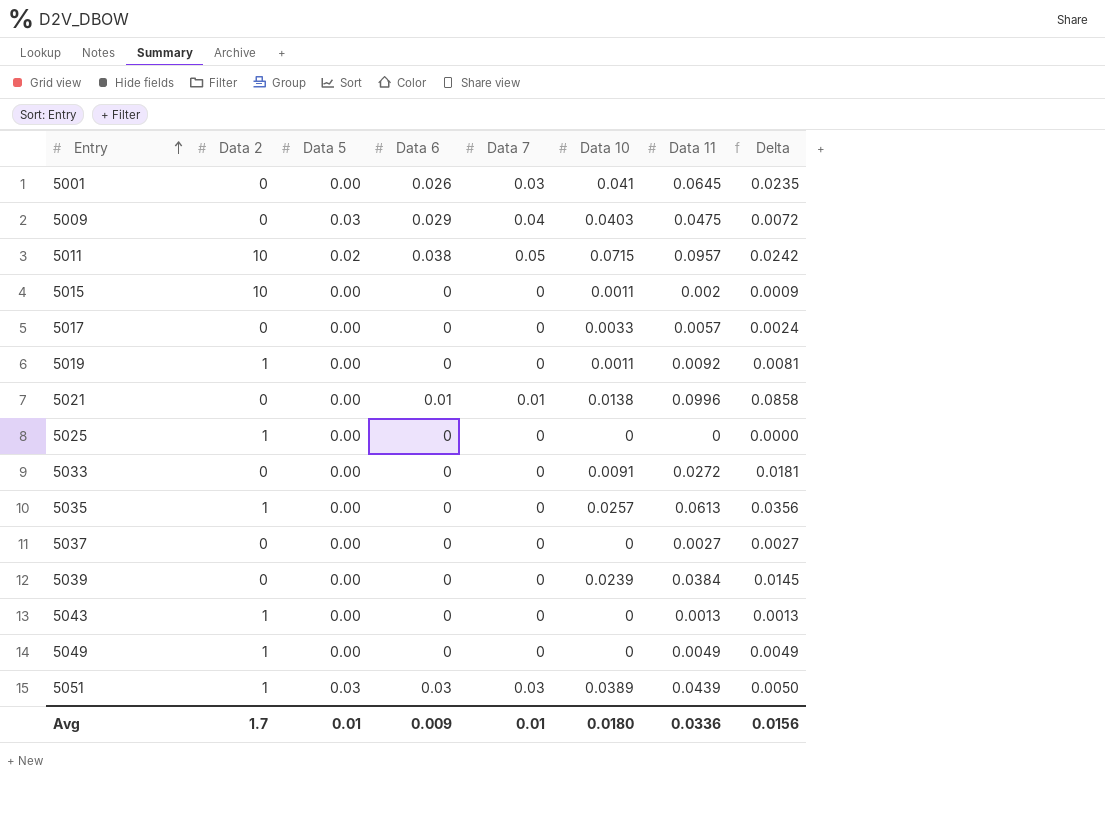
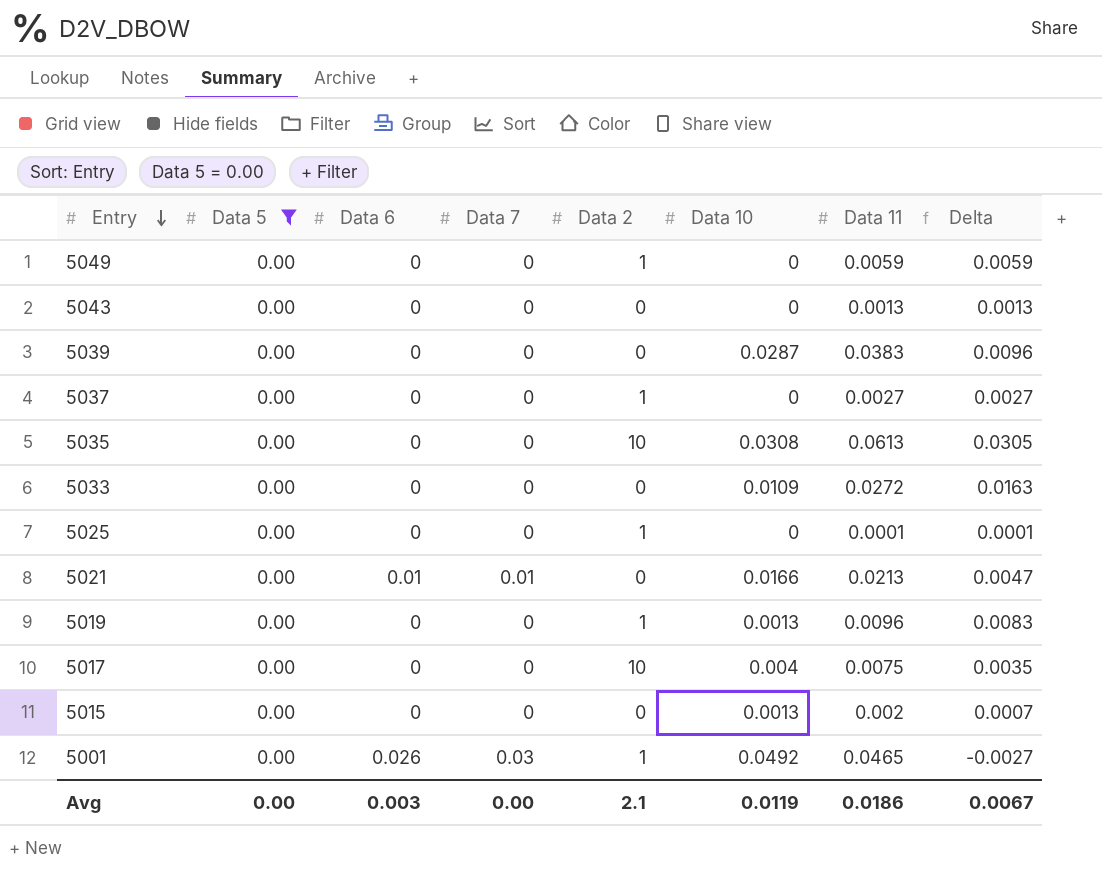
filter: none -> Data 5 = 0.00
row order: Entry ascending -> Entry descending
column Data 2 | position: 2 -> 5
5049 | Data 11: 0.0049 -> 0.0059
5049 | Delta: 0.0049 -> 0.0059
5043 | Data 2: 1 -> 0
5039 | Data 10: 0.0239 -> 0.0287
5039 | Data 11: 0.0384 -> 0.0383
5039 | Delta: 0.0145 -> 0.0096
5037 | Data 2: 0 -> 1
5035 | Data 2: 1 -> 10
5035 | Data 10: 0.0257 -> 0.0308
5035 | Delta: 0.0356 -> 0.0305
5033 | Data 10: 0.0091 -> 0.0109
5033 | Delta: 0.0181 -> 0.0163
5025 | Data 11: 0 -> 0.0001
5025 | Delta: 0.0000 -> 0.0001
5021 | Data 10: 0.0138 -> 0.0166
5021 | Data 11: 0.0996 -> 0.0213
5021 | Delta: 0.0858 -> 0.0047
5019 | Data 10: 0.0011 -> 0.0013
5019 | Data 11: 0.0092 -> 0.0096
5019 | Delta: 0.0081 -> 0.0083
5017 | Data 2: 0 -> 10
5017 | Data 10: 0.0033 -> 0.004
5017 | Data 11: 0.0057 -> 0.0075
5017 | Delta: 0.0024 -> 0.0035
5015 | Data 2: 10 -> 0
5015 | Data 10: 0.0011 -> 0.0013
5015 | Delta: 0.0009 -> 0.0007
5001 | Data 2: 0 -> 1
5001 | Data 10: 0.041 -> 0.0492
5001 | Data 11: 0.0645 -> 0.0465
5001 | Delta: 0.0235 -> -0.0027
Avg | Data 5: 0.01 -> 0.00
Avg | Data 6: 0.009 -> 0.003
Avg | Data 7: 0.01 -> 0.00
Avg | Data 2: 1.7 -> 2.1
Avg | Data 10: 0.0180 -> 0.0119
Avg | Data 11: 0.0336 -> 0.0186
Avg | Delta: 0.0156 -> 0.0067

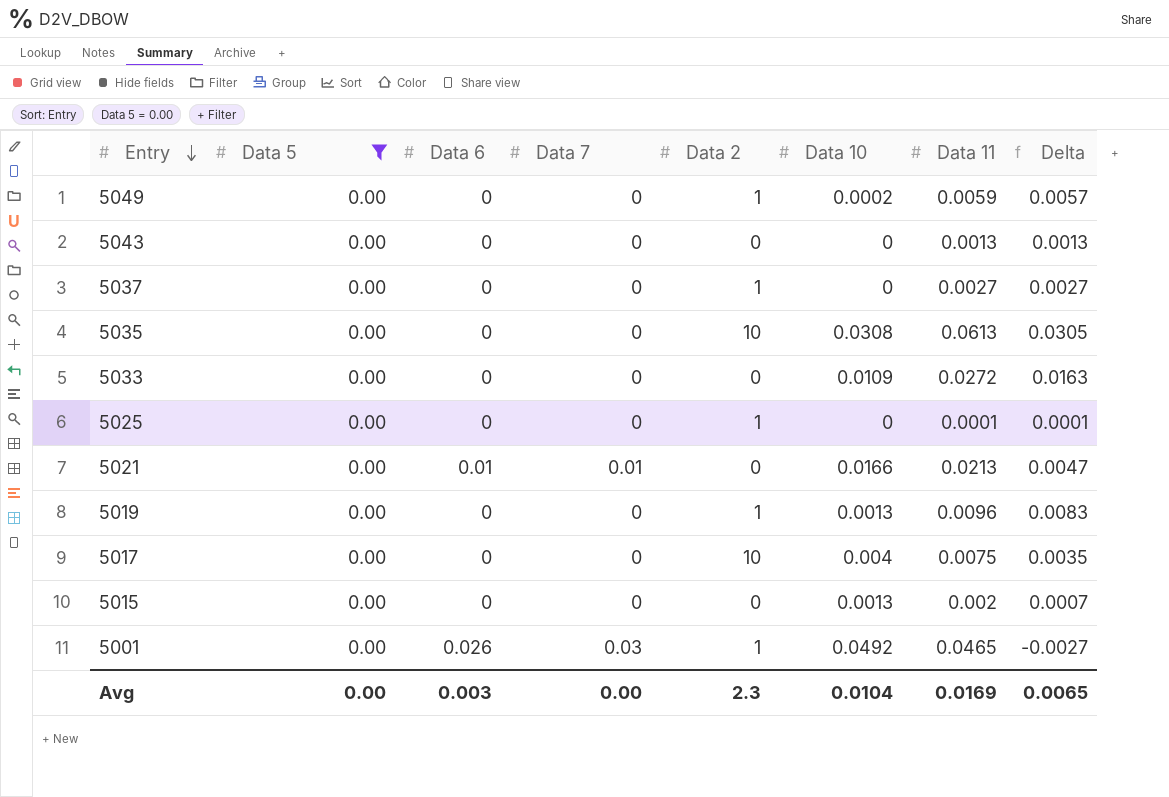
row 5039: 0.00 | 0 | 0 | 0 | 0.0287 | 0.0383 | 0.0096 -> none
5049 | Data 10: 0 -> 0.0002
5049 | Delta: 0.0059 -> 0.0057
Avg | Data 2: 2.1 -> 2.3
Avg | Data 10: 0.0119 -> 0.0104
Avg | Data 11: 0.0186 -> 0.0169
Avg | Delta: 0.0067 -> 0.0065

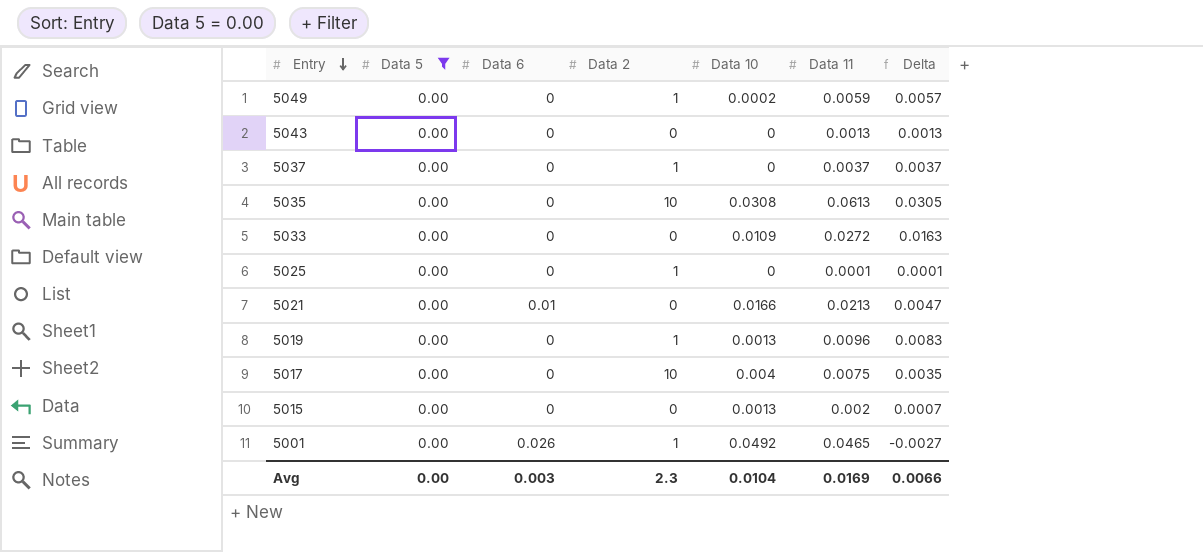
column Data 7 | position: 4 -> none
5037 | Data 11: 0.0027 -> 0.0037
5037 | Delta: 0.0027 -> 0.0037
Avg | Delta: 0.0065 -> 0.0066

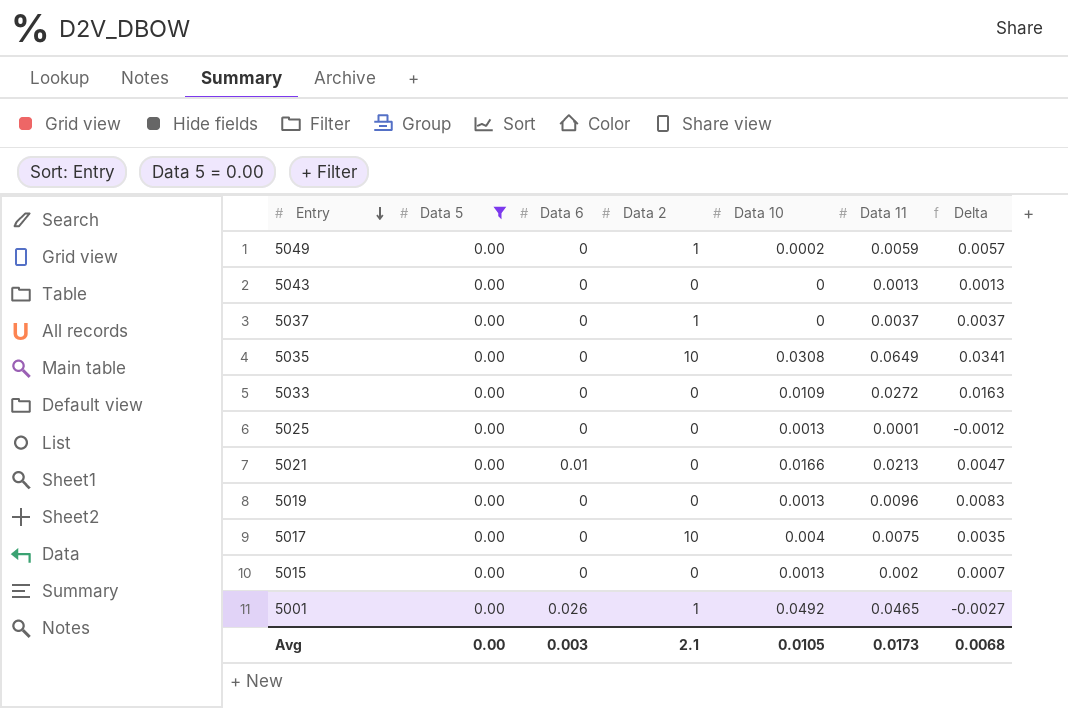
5035 | Data 11: 0.0613 -> 0.0649
5035 | Delta: 0.0305 -> 0.0341
5025 | Data 2: 1 -> 0
5025 | Data 10: 0 -> 0.0013
5025 | Delta: 0.0001 -> -0.0012
5019 | Data 2: 1 -> 0
Avg | Data 2: 2.3 -> 2.1
Avg | Data 10: 0.0104 -> 0.0105
Avg | Data 11: 0.0169 -> 0.0173
Avg | Delta: 0.0066 -> 0.0068

